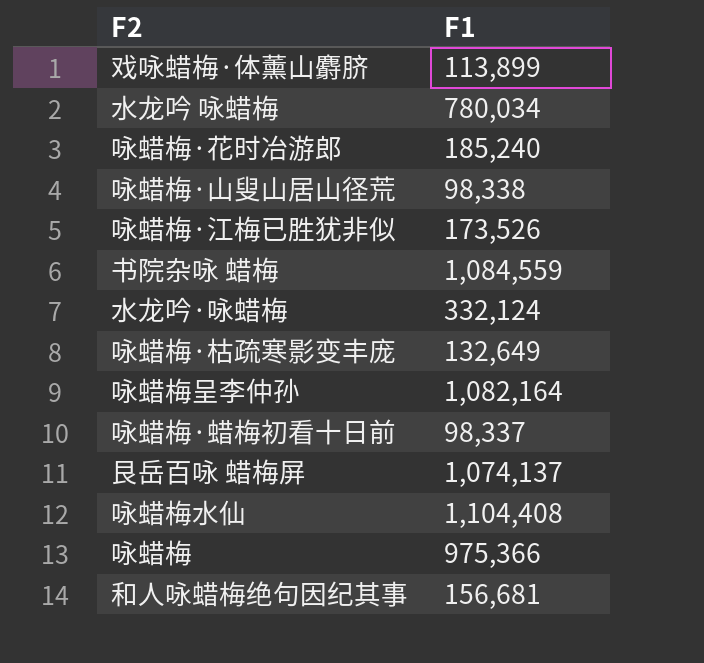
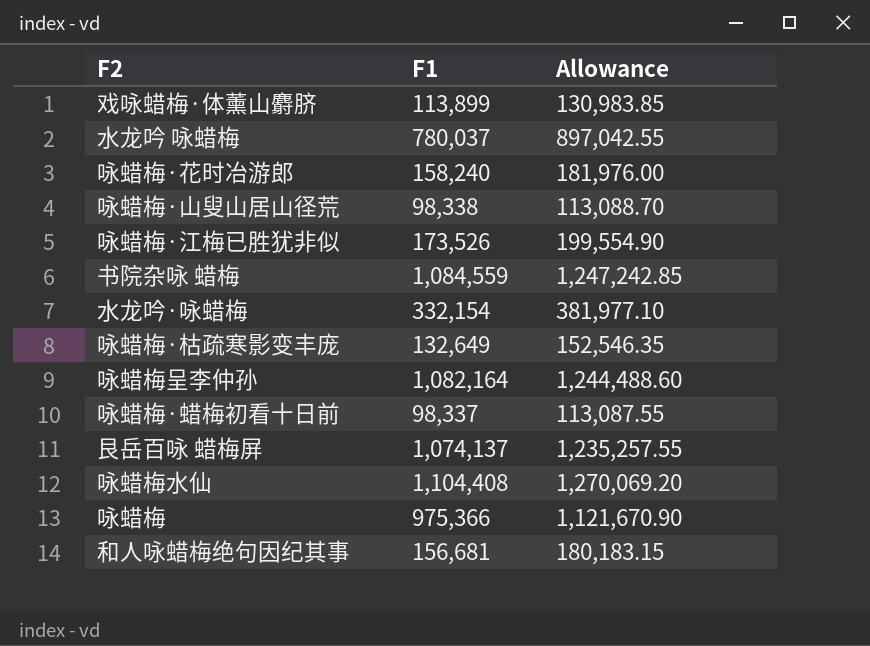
column Allowance | formula: none -> [F1] * 1.15
水龙吟 咏蜡梅 | F1: 780,034 -> 780,037
咏蜡梅·花时冶游郎 | F1: 185,240 -> 158,240
水龙吟·咏蜡梅 | F1: 332,124 -> 332,154

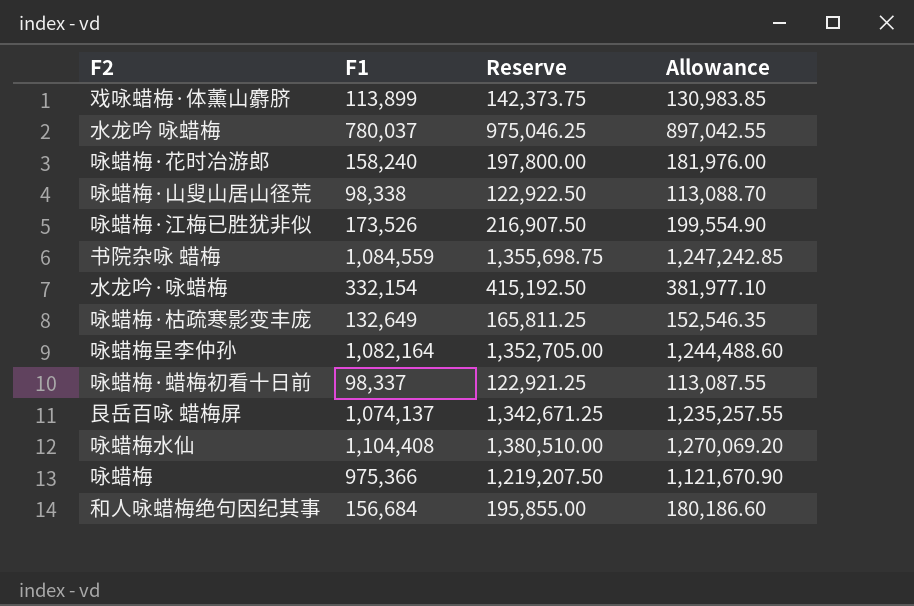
column Reserve | formula: none -> [F1] * 1.25
和人咏蜡梅绝句因纪其事 | F1: 156,681 -> 156,684
和人咏蜡梅绝句因纪其事 | Allowance: 180,183.15 -> 180,186.60

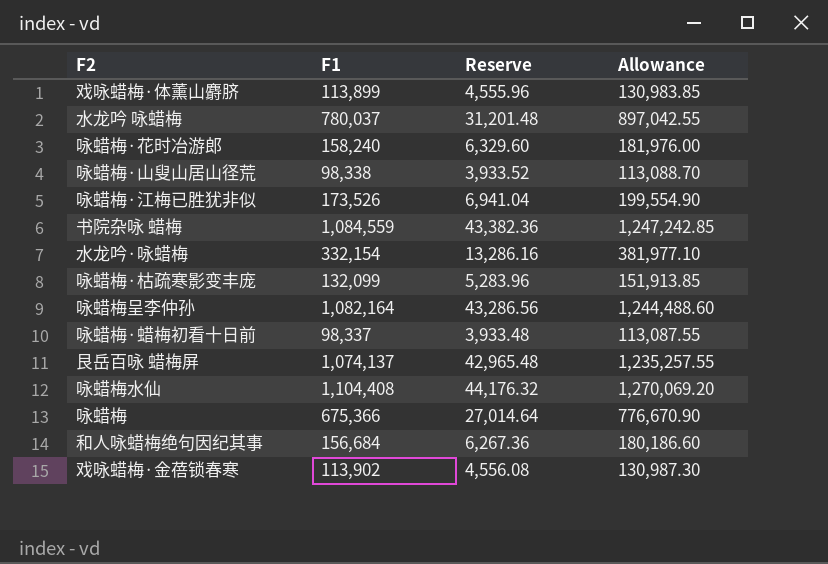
column Reserve | formula: [F1] * 1.25 -> [F1] * 0.04
咏蜡梅·枯疏寒影变丰庞 | F1: 132,649 -> 132,099
咏蜡梅·枯疏寒影变丰庞 | Allowance: 152,546.35 -> 151,913.85
咏蜡梅 | F1: 975,366 -> 675,366
咏蜡梅 | Allowance: 1,121,670.90 -> 776,670.90
row 戏咏蜡梅·金蓓锁春寒: none -> 113,902 | 4,556.08 | 130,987.30

